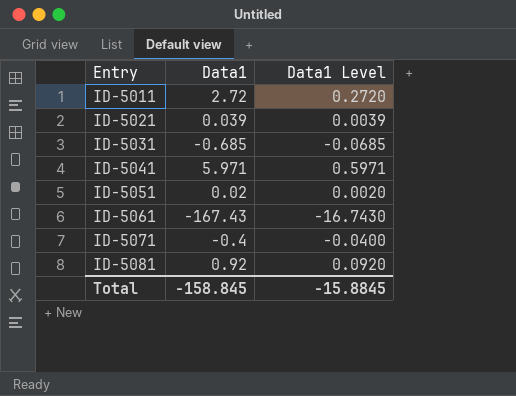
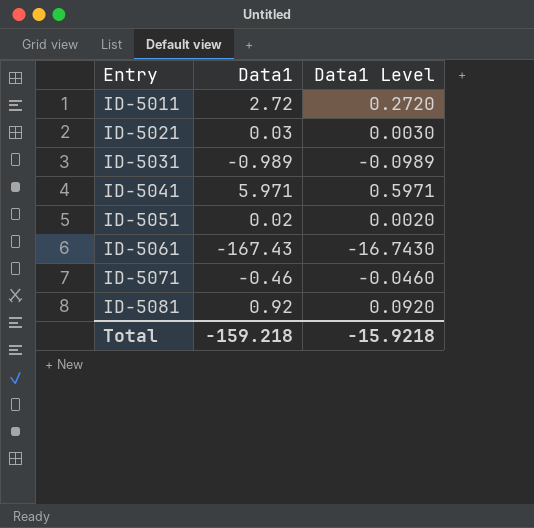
ID-5021 | Data1: 0.039 -> 0.03
ID-5021 | Data1 Level: 0.0039 -> 0.0030
ID-5031 | Data1: -0.685 -> -0.989
ID-5031 | Data1 Level: -0.0685 -> -0.0989
ID-5071 | Data1: -0.4 -> -0.46
ID-5071 | Data1 Level: -0.0400 -> -0.0460
Total | Data1: -158.845 -> -159.218
Total | Data1 Level: -15.8845 -> -15.9218

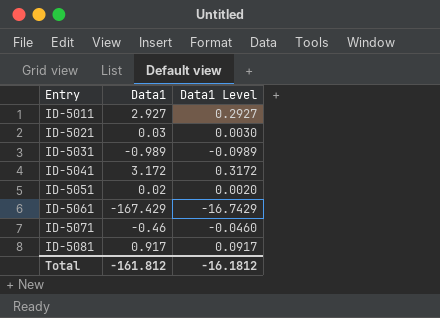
ID-5011 | Data1: 2.72 -> 2.927
ID-5011 | Data1 Level: 0.2720 -> 0.2927
ID-5041 | Data1: 5.971 -> 3.172
ID-5041 | Data1 Level: 0.5971 -> 0.3172
ID-5061 | Data1: -167.43 -> -167.429
ID-5061 | Data1 Level: -16.7430 -> -16.7429
ID-5081 | Data1: 0.92 -> 0.917
ID-5081 | Data1 Level: 0.0920 -> 0.0917
Total | Data1: -159.218 -> -161.812
Total | Data1 Level: -15.9218 -> -16.1812

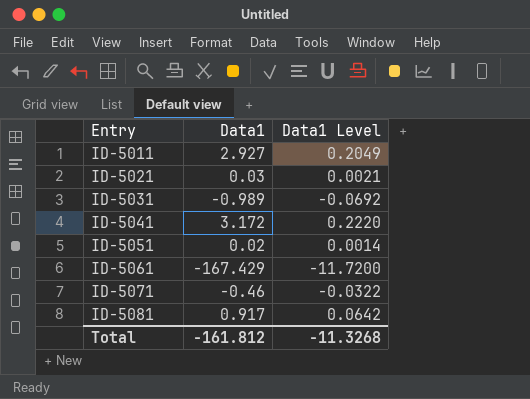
column Data1 Level | formula: [Data1] * 0.1 -> [Data1] * 0.07
Total | Data1 Level: -16.1812 -> -11.3268

